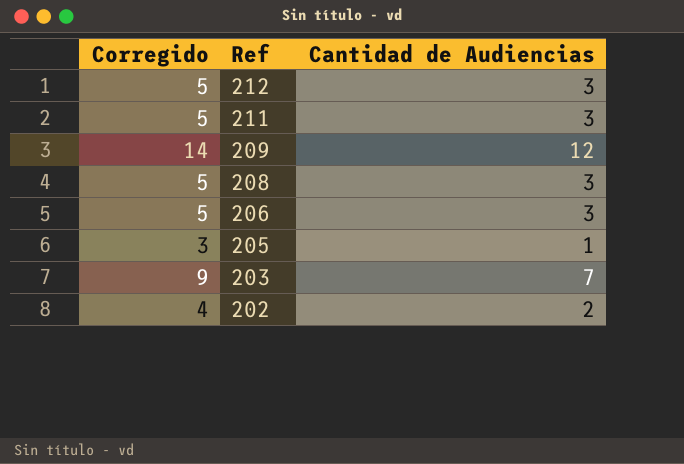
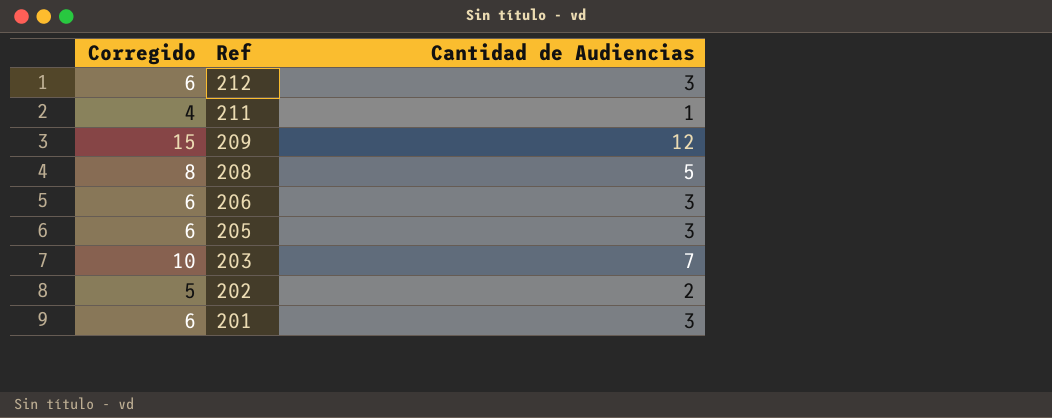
column Corregido | formula: [Cantidad de Audiencias] + 2 -> [Cantidad de Audiencias] + 3
211 | Cantidad de Audiencias: 3 -> 1
208 | Cantidad de Audiencias: 3 -> 5
205 | Cantidad de Audiencias: 1 -> 3
row 201: none -> 6 | 3

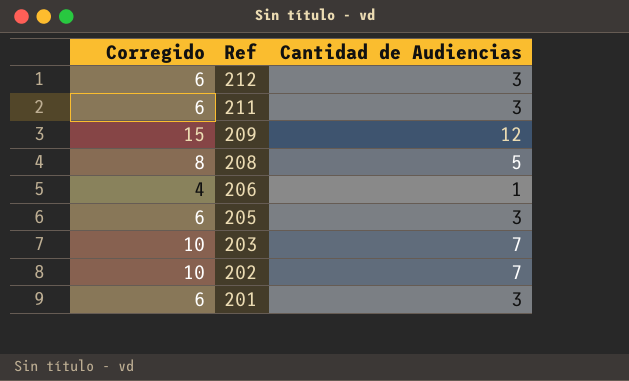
211 | Corregido: 4 -> 6
211 | Cantidad de Audiencias: 1 -> 3
206 | Corregido: 6 -> 4
206 | Cantidad de Audiencias: 3 -> 1
202 | Corregido: 5 -> 10
202 | Cantidad de Audiencias: 2 -> 7

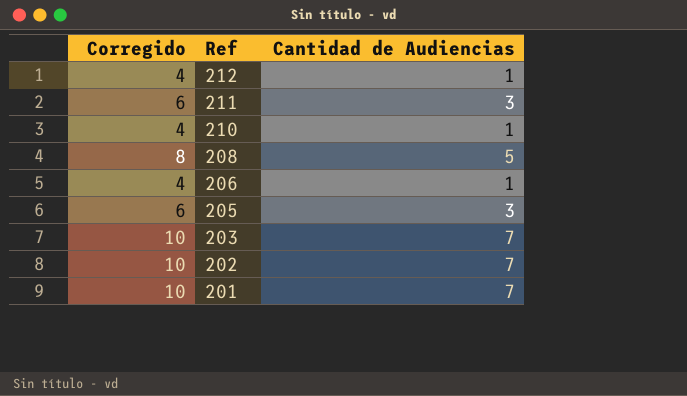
row 209: 15 | 12 -> none
212 | Corregido: 6 -> 4
212 | Cantidad de Audiencias: 3 -> 1
row 210: none -> 4 | 1
201 | Corregido: 6 -> 10
201 | Cantidad de Audiencias: 3 -> 7

